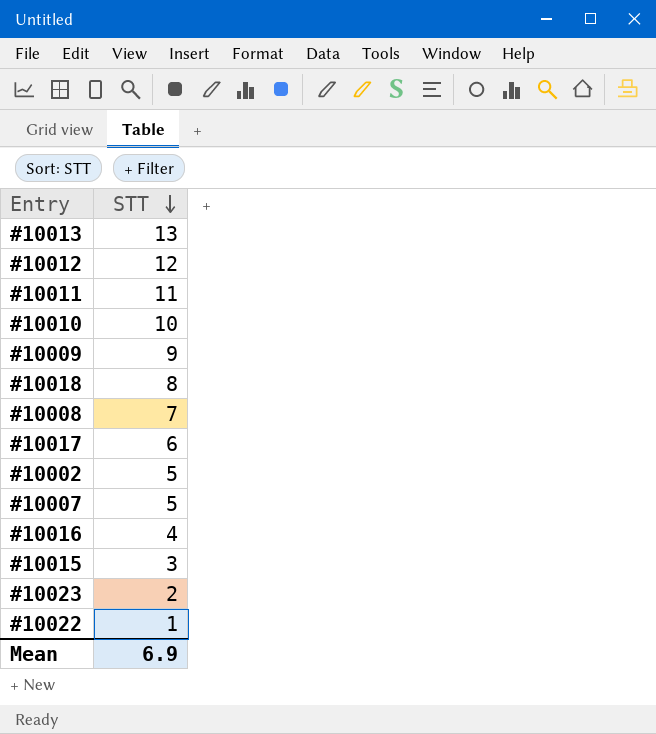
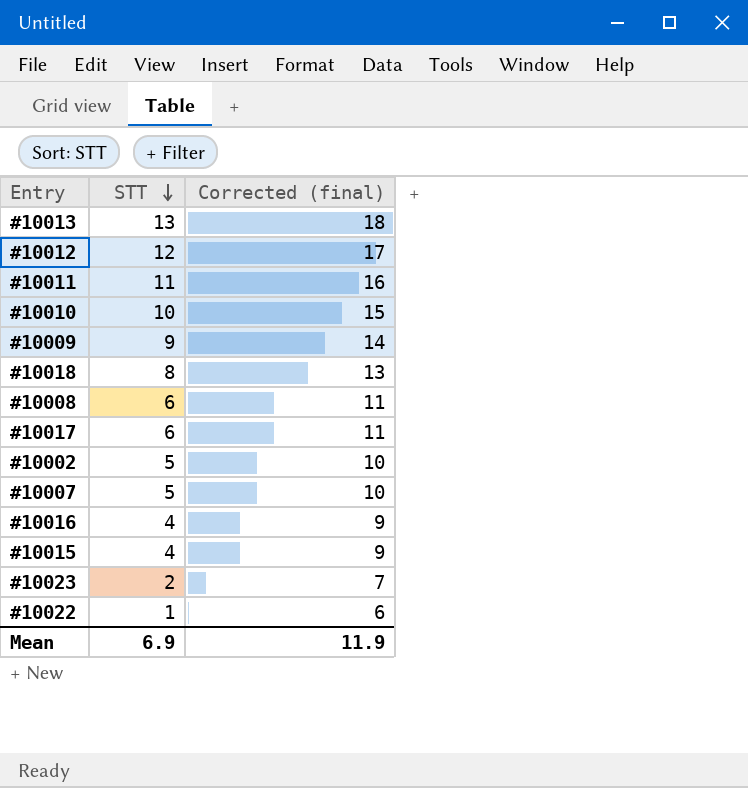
column Corrected (final) | formula: none -> [STT] + 5
#10008 | STT: 7 -> 6
#10015 | STT: 3 -> 4

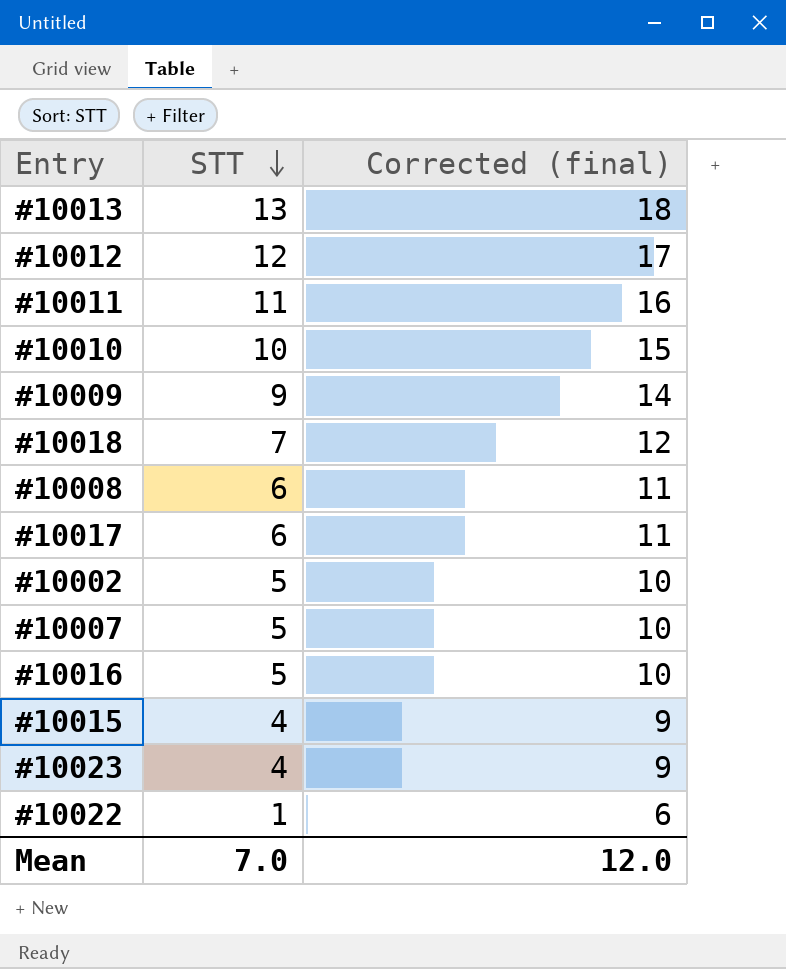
#10018 | STT: 8 -> 7
#10018 | Corrected (final): 13 -> 12
#10016 | STT: 4 -> 5
#10016 | Corrected (final): 9 -> 10
#10023 | STT: 2 -> 4
#10023 | Corrected (final): 7 -> 9
Mean | STT: 6.9 -> 7.0
Mean | Corrected (final): 11.9 -> 12.0

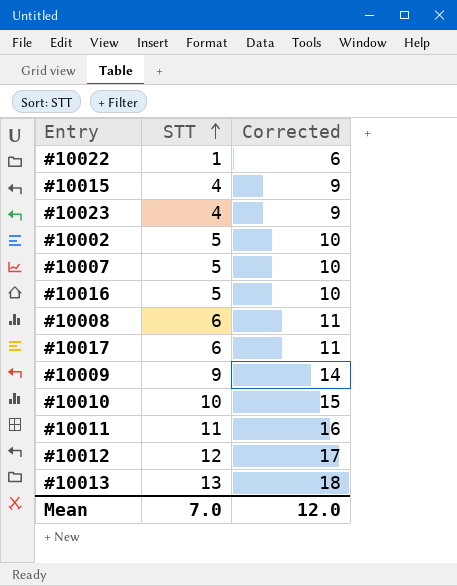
row order: STT descending -> STT ascending
column name: Corrected (final) -> Corrected
row #10018: 7 | 12 -> none

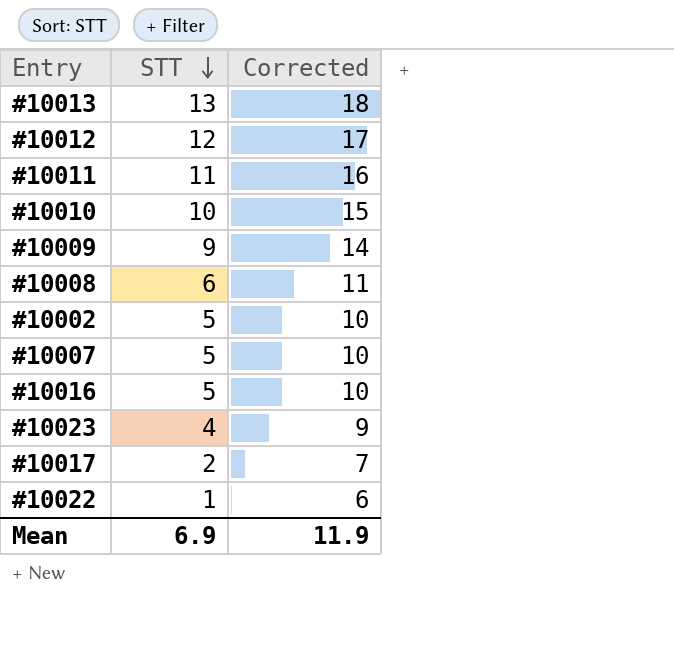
row order: STT ascending -> STT descending
row #10015: 4 | 9 -> none
#10017 | STT: 6 -> 2
#10017 | Corrected: 11 -> 7
Mean | STT: 7.0 -> 6.9
Mean | Corrected: 12.0 -> 11.9

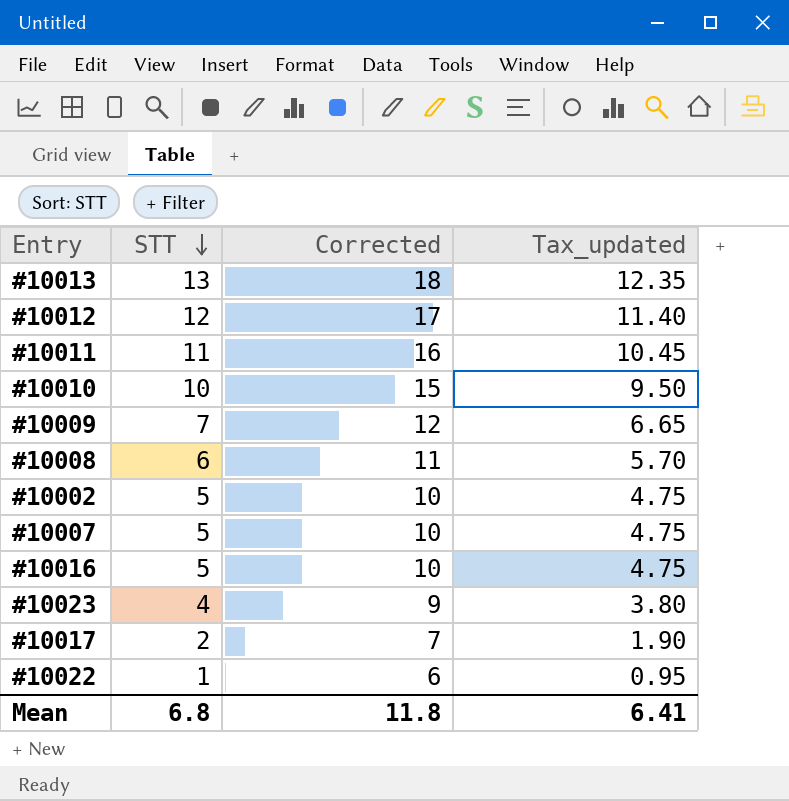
column Tax_updated | formula: none -> [STT] * 0.95
#10009 | STT: 9 -> 7
#10009 | Corrected: 14 -> 12
Mean | STT: 6.9 -> 6.8
Mean | Corrected: 11.9 -> 11.8

